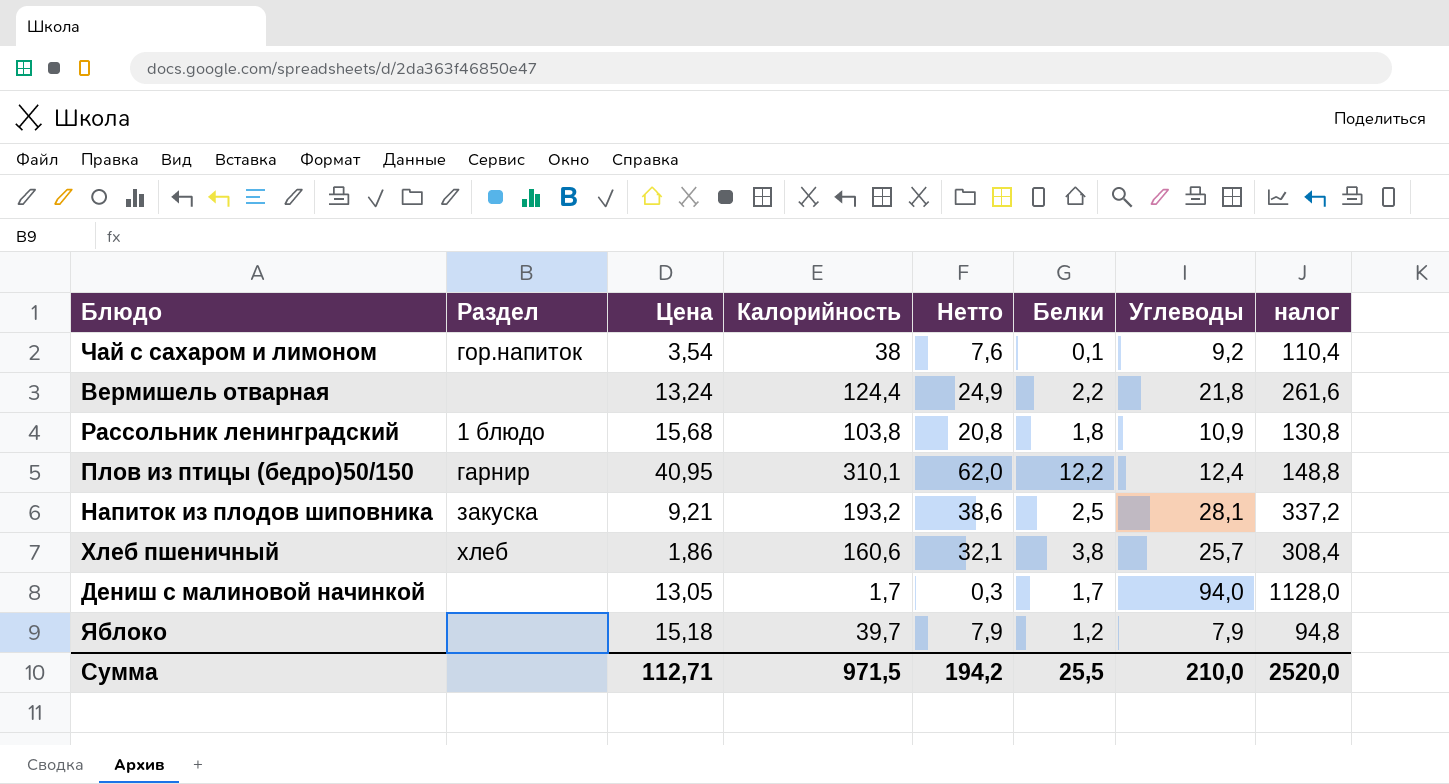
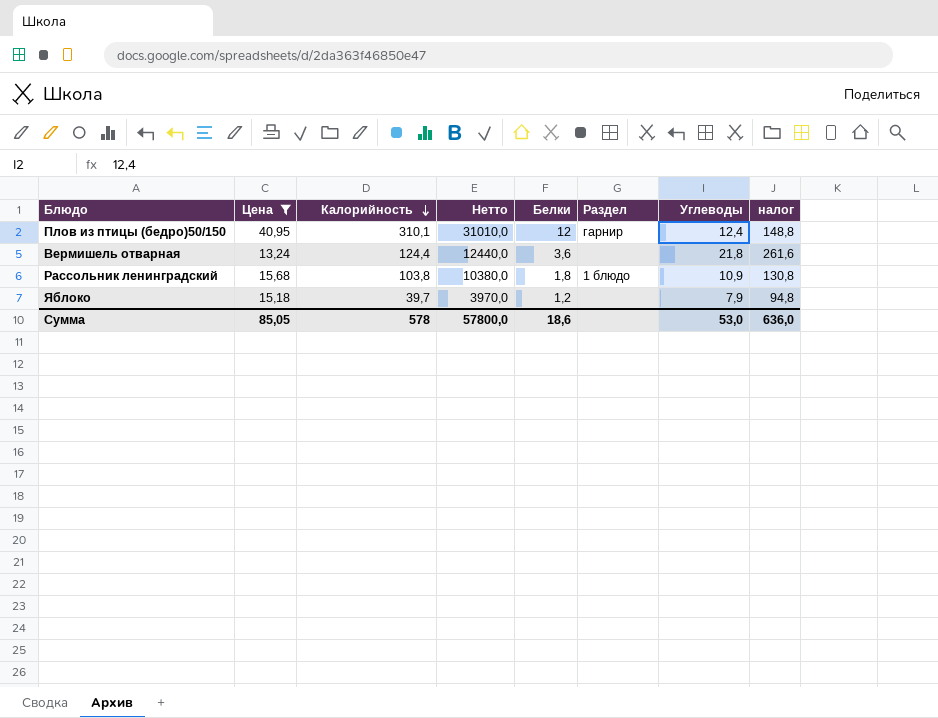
filter: none -> Цена >= 13,24
row order: none -> Калорийность descending
column Нетто | formula: [Калорийность] * 0,2 -> [Калорийность] * 100
column Раздел | position: 2 -> 6
Плов из птицы (бедро)50/150 | Белки: 12,2 -> 12
Вермишель отварная | Белки: 2,2 -> 3,6
Сумма | Цена: 112,71 -> 85,05
Сумма | Калорийность: 971,5 -> 578
Сумма | Нетто: 194,2 -> 57800,0
Сумма | Белки: 25,5 -> 18,6
Сумма | Углеводы: 210,0 -> 53,0
Сумма | налог: 2520,0 -> 636,0

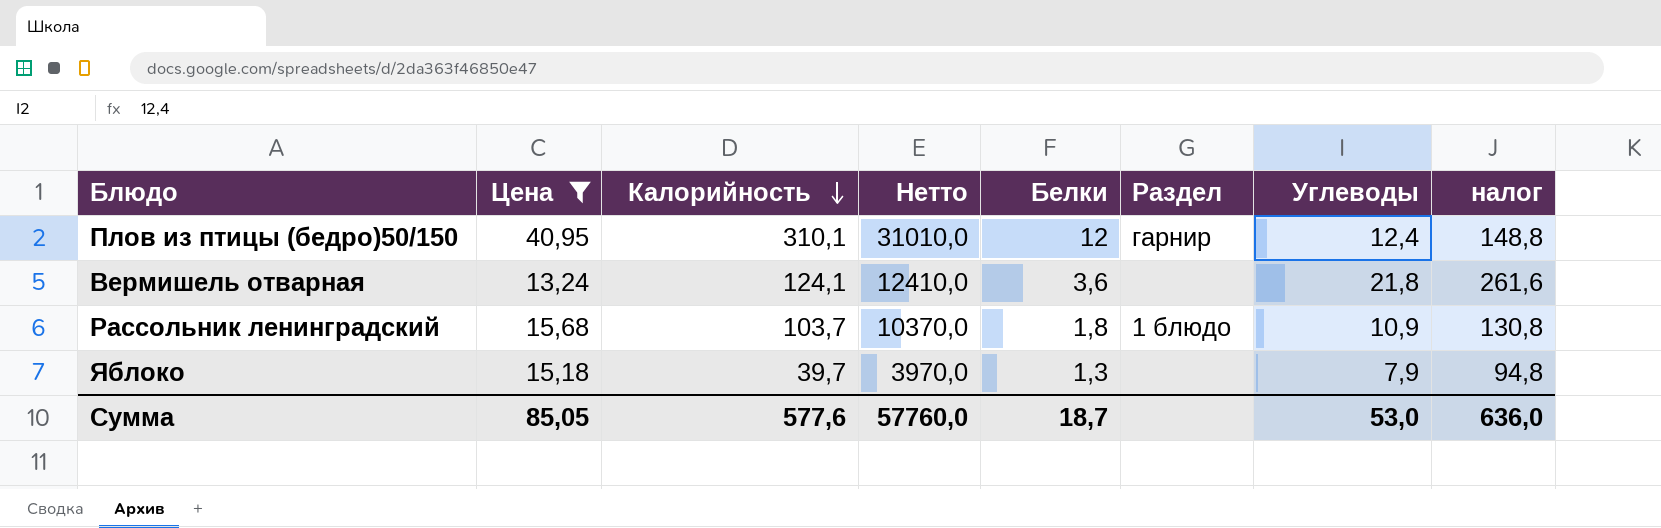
Вермишель отварная | Калорийность: 124,4 -> 124,1
Вермишель отварная | Нетто: 12440,0 -> 12410,0
Рассольник ленинградский | Калорийность: 103,8 -> 103,7
Рассольник ленинградский | Нетто: 10380,0 -> 10370,0
Яблоко | Белки: 1,2 -> 1,3
Сумма | Калорийность: 578 -> 577,6
Сумма | Нетто: 57800,0 -> 57760,0
Сумма | Белки: 18,6 -> 18,7

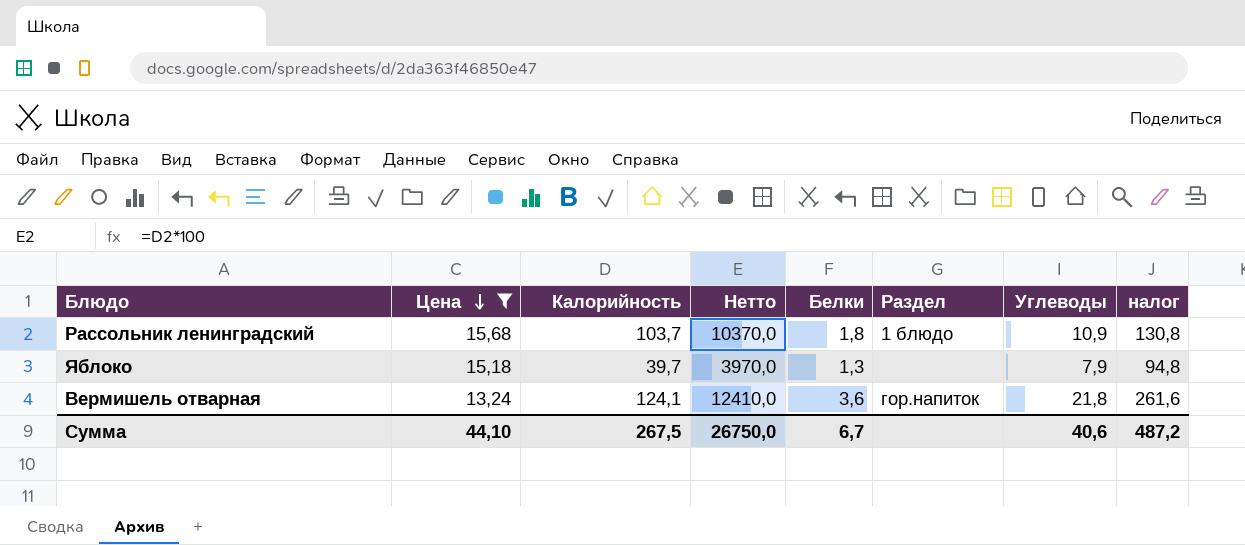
row order: Калорийность descending -> Цена descending
row Плов из птицы (бедро)50/150: 40,95 | 310,1 | 31010,0 | 12 | гарнир | 12,4 | 148,8 -> none
Вермишель отварная | Раздел: none -> гор.напиток
Сумма | Цена: 85,05 -> 44,10
Сумма | Калорийность: 577,6 -> 267,5
Сумма | Нетто: 57760,0 -> 26750,0
Сумма | Белки: 18,7 -> 6,7
Сумма | Углеводы: 53,0 -> 40,6
Сумма | налог: 636,0 -> 487,2

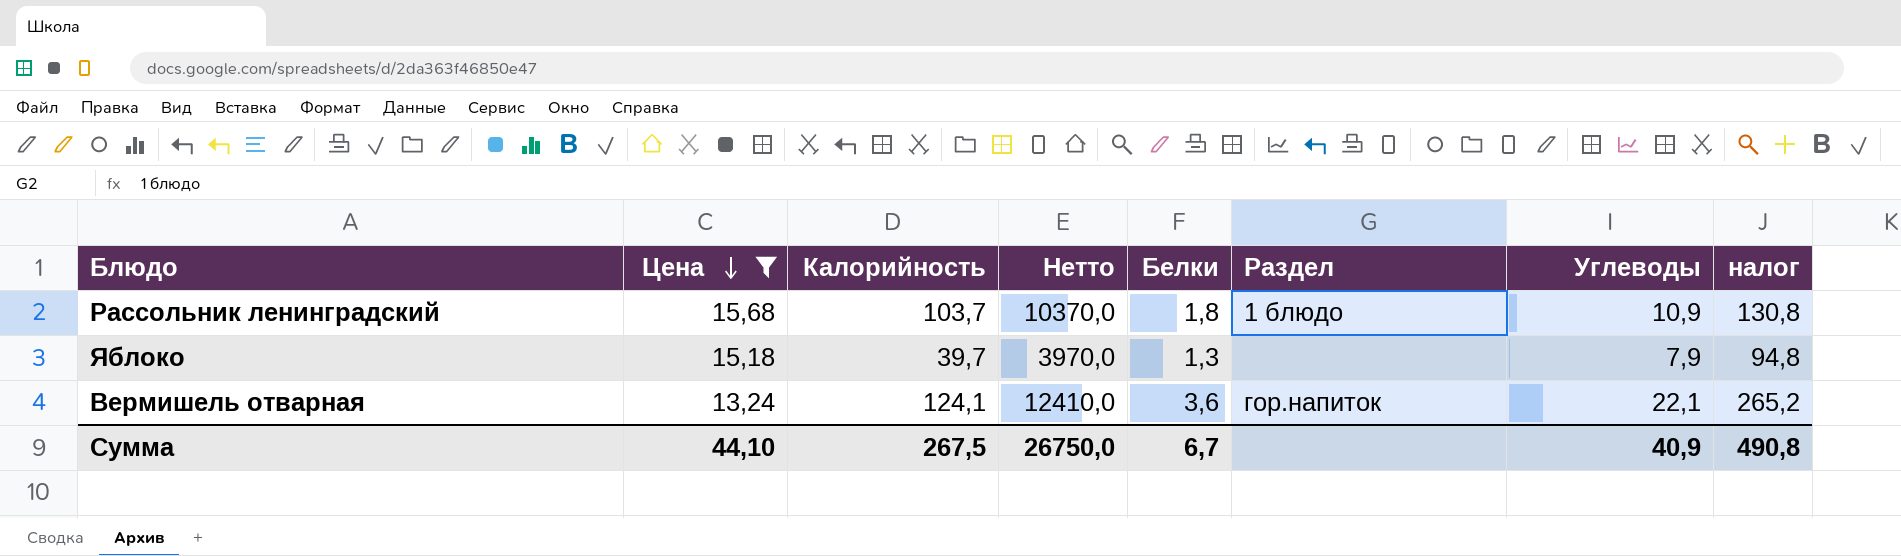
Вермишель отварная | Углеводы: 21,8 -> 22,1
Вермишель отварная | налог: 261,6 -> 265,2
Сумма | Углеводы: 40,6 -> 40,9
Сумма | налог: 487,2 -> 490,8

